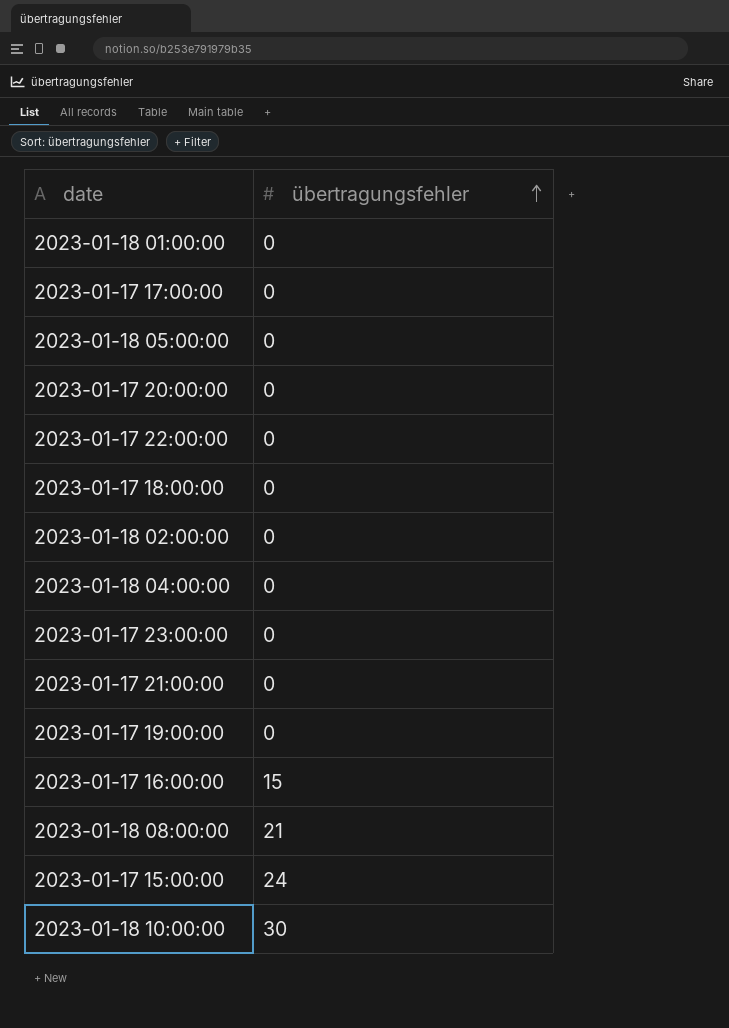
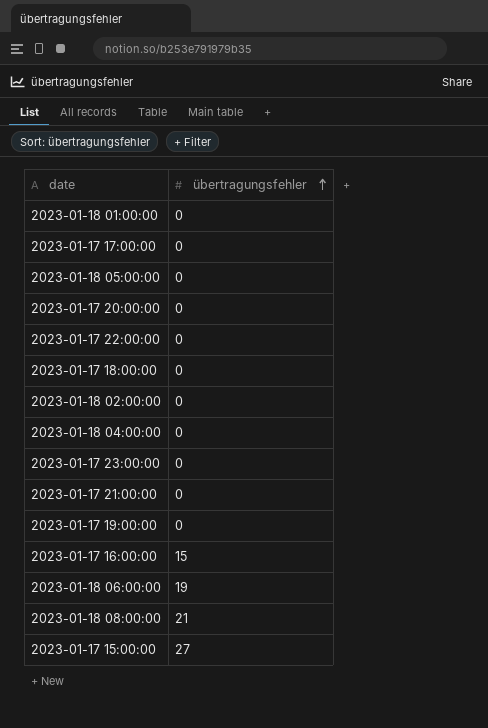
row 2023-01-18 10:00:00: 30 -> none
row 2023-01-18 06:00:00: none -> 19
2023-01-17 15:00:00 | übertragungsfehler: 24 -> 27

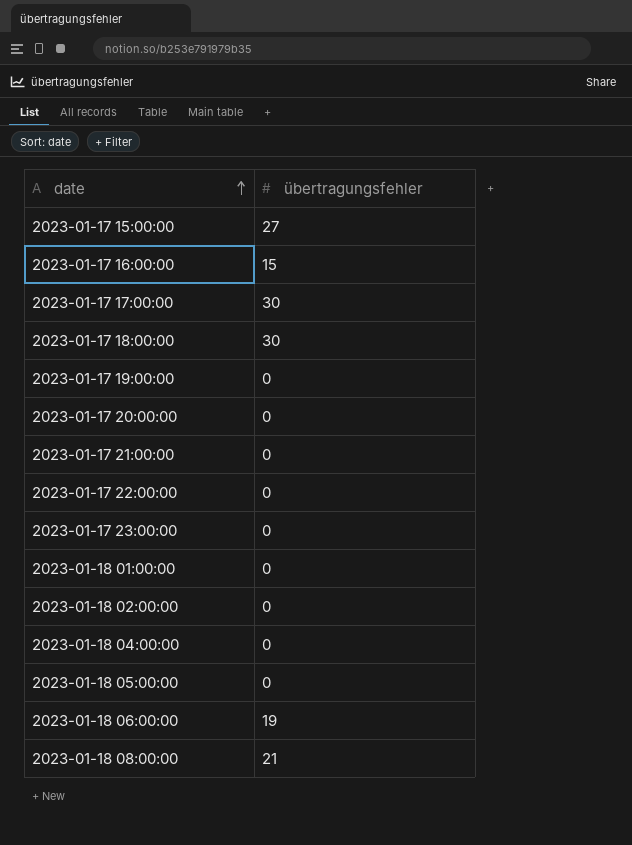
row order: übertragungsfehler ascending -> date ascending
2023-01-17 17:00:00 | übertragungsfehler: 0 -> 30
2023-01-17 18:00:00 | übertragungsfehler: 0 -> 30

